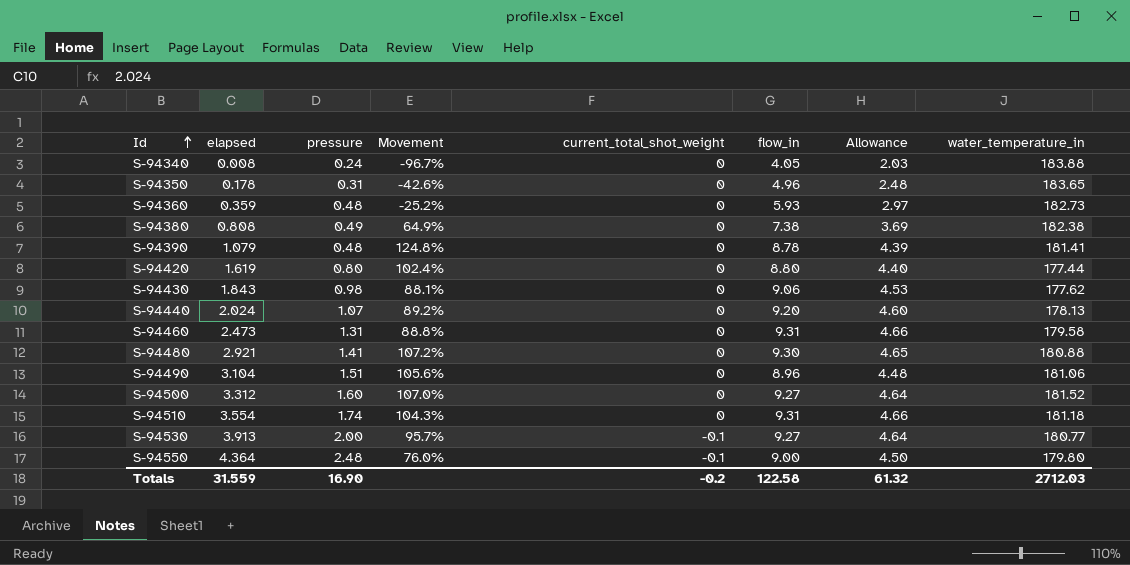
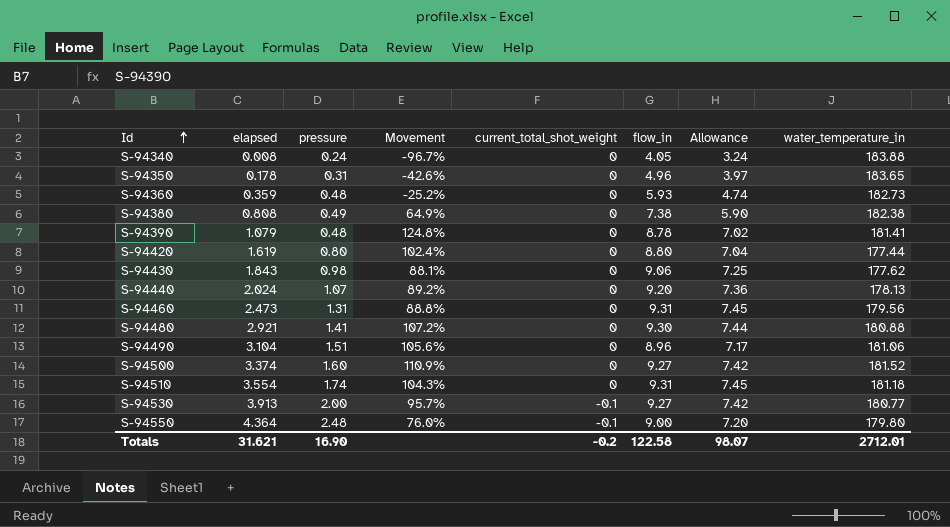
column Allowance | formula: [flow_in] * 0.5 -> [flow_in] * 0.8
S-94460 | water_temperature_in: 179.58 -> 179.56
S-94500 | elapsed: 3.312 -> 3.374
S-94500 | Movement: 107.0% -> 110.9%
Totals | elapsed: 31.559 -> 31.621
Totals | Allowance: 61.32 -> 98.07
Totals | water_temperature_in: 2712.03 -> 2712.01

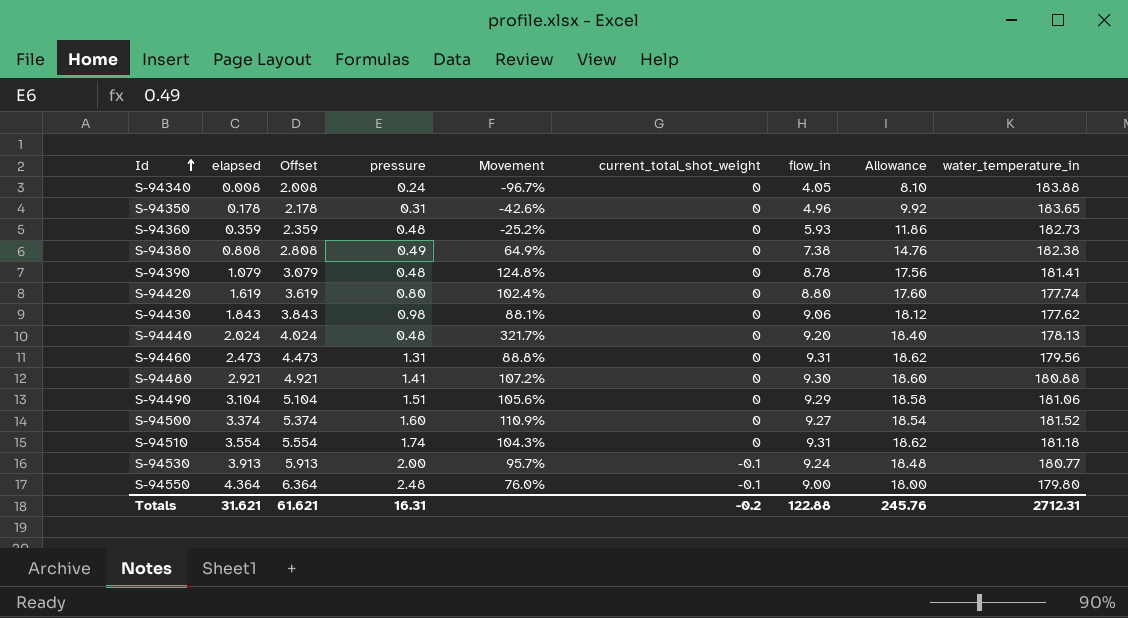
column Offset | formula: none -> [elapsed] + 2
column Allowance | formula: [flow_in] * 0.8 -> [flow_in] * 2
S-94420 | water_temperature_in: 177.44 -> 177.74
S-94440 | pressure: 1.07 -> 0.48
S-94440 | Movement: 89.2% -> 321.7%
S-94490 | flow_in: 8.96 -> 9.29
S-94530 | flow_in: 9.27 -> 9.24
Totals | pressure: 16.90 -> 16.31
Totals | flow_in: 122.58 -> 122.88
Totals | Allowance: 98.07 -> 245.76
Totals | water_temperature_in: 2712.01 -> 2712.31

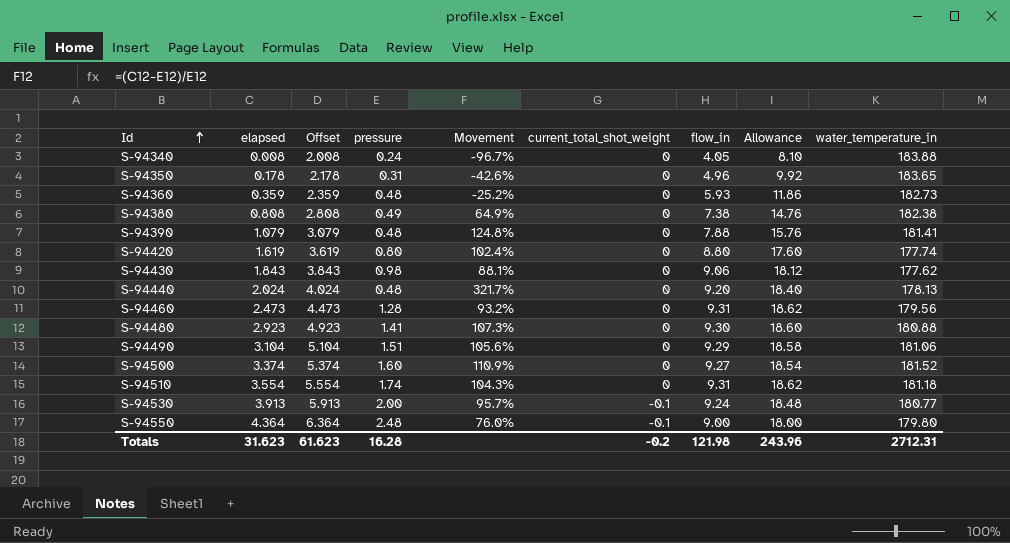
S-94390 | flow_in: 8.78 -> 7.88
S-94390 | Allowance: 17.56 -> 15.76
S-94460 | pressure: 1.31 -> 1.28
S-94460 | Movement: 88.8% -> 93.2%
S-94480 | elapsed: 2.921 -> 2.923
S-94480 | Offset: 4.921 -> 4.923
S-94480 | Movement: 107.2% -> 107.3%
Totals | elapsed: 31.621 -> 31.623
Totals | Offset: 61.621 -> 61.623
Totals | pressure: 16.31 -> 16.28
Totals | flow_in: 122.88 -> 121.98
Totals | Allowance: 245.76 -> 243.96

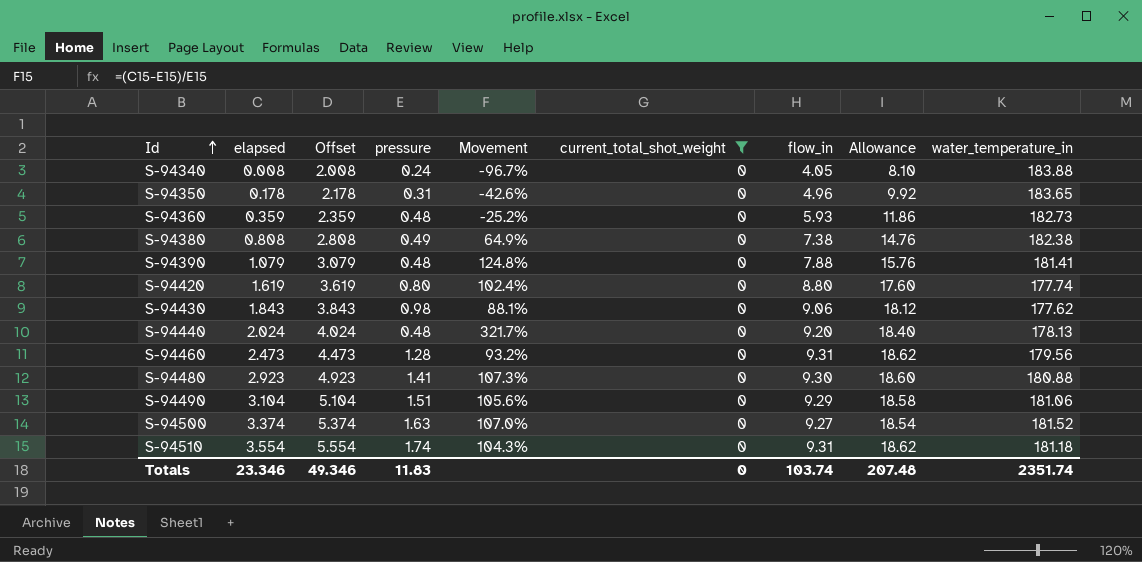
filter: none -> current_total_shot_weight = 0
S-94500 | pressure: 1.60 -> 1.63
S-94500 | Movement: 110.9% -> 107.0%
Totals | elapsed: 31.623 -> 23.346
Totals | Offset: 61.623 -> 49.346
Totals | pressure: 16.28 -> 11.83
Totals | current_total_shot_weight: -0.2 -> 0
Totals | flow_in: 121.98 -> 103.74
Totals | Allowance: 243.96 -> 207.48
Totals | water_temperature_in: 2712.31 -> 2351.74

